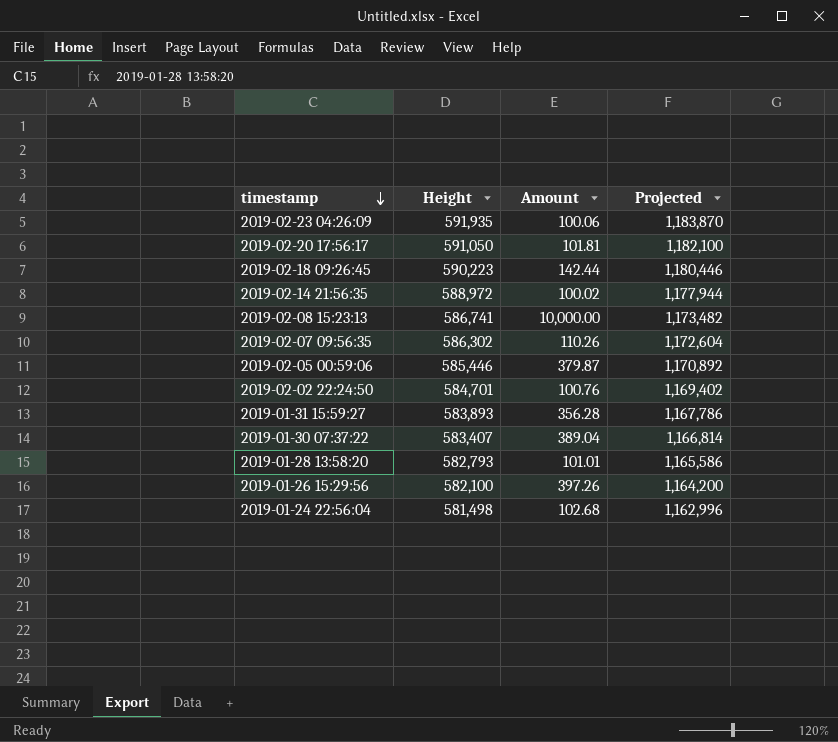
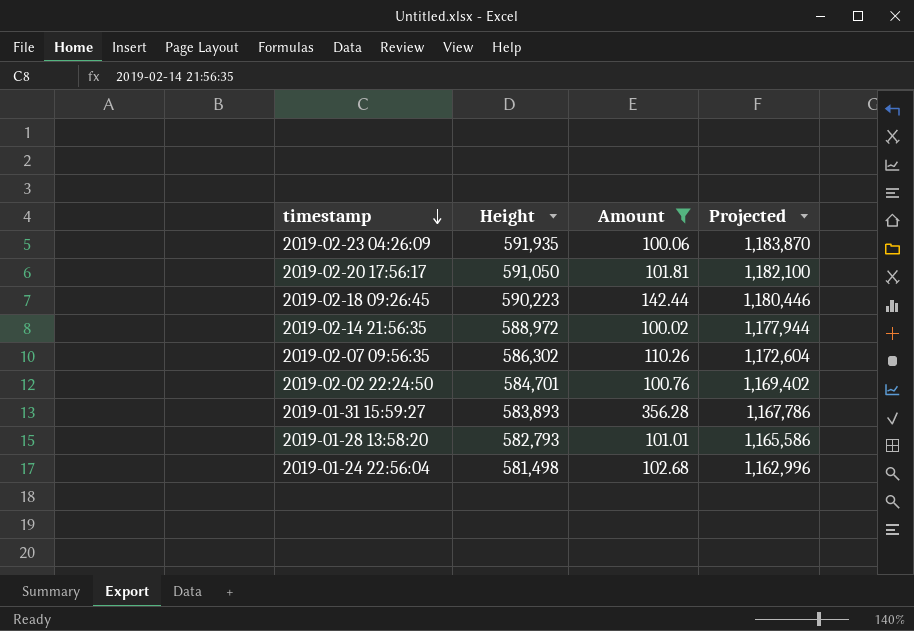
filter: none -> Amount <= 356.28

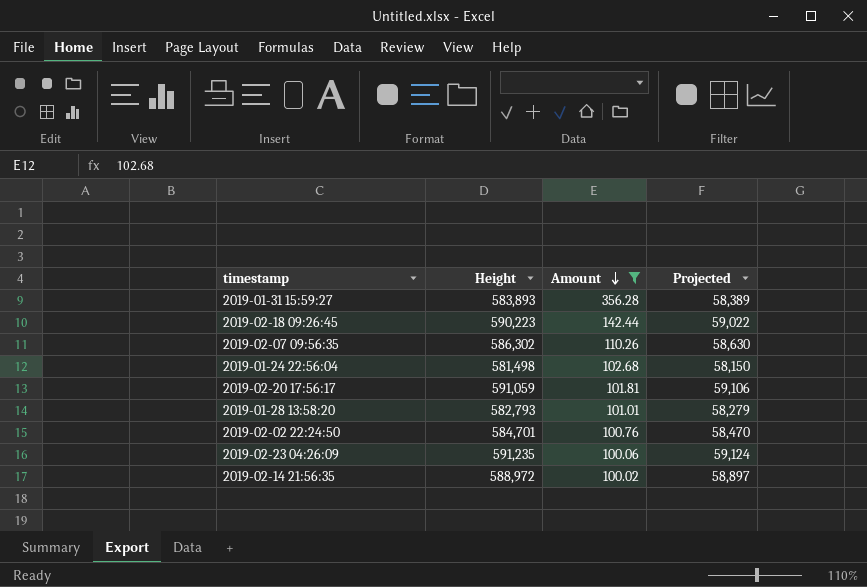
row order: timestamp descending -> Amount descending
column Projected | formula: [Height] * 2 -> [Height] * 0.1
2019-02-20 17:56:17 | Height: 591,050 -> 591,059
2019-02-23 04:26:09 | Height: 591,935 -> 591,235

